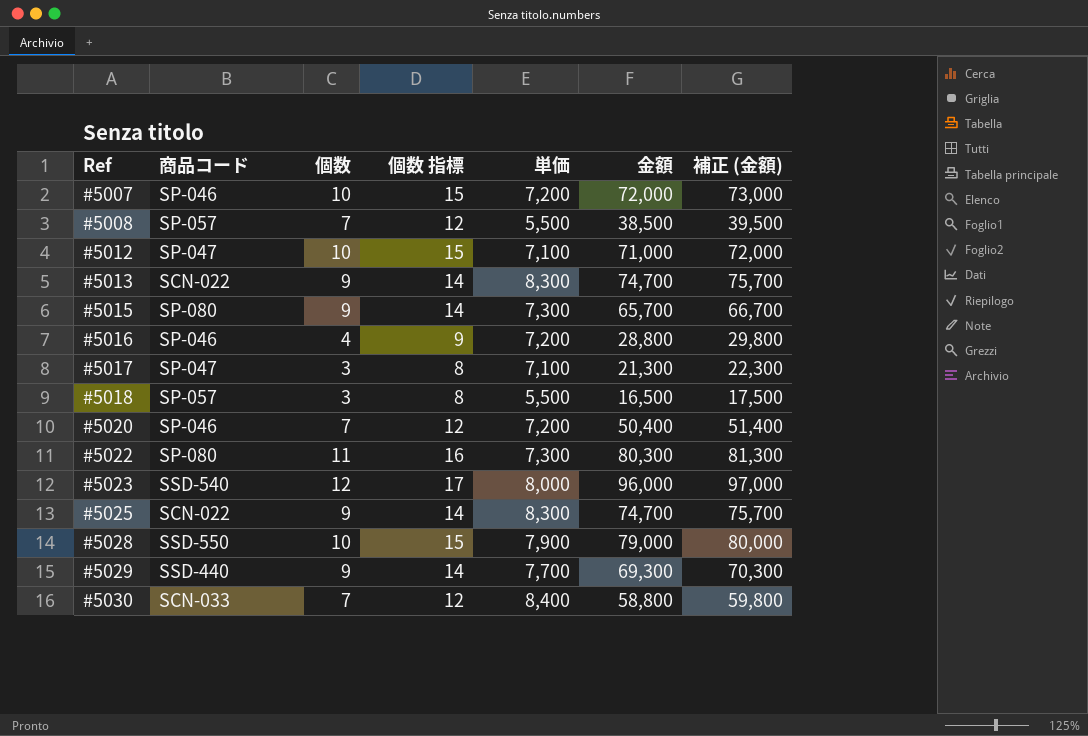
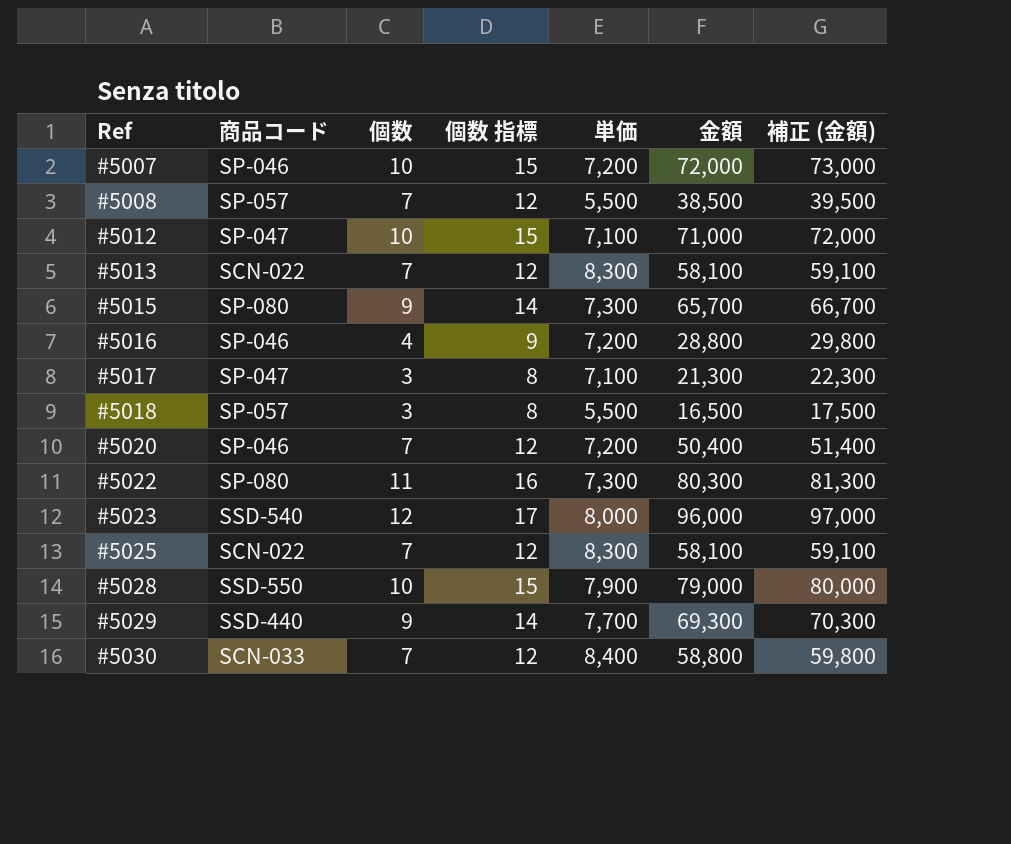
#5013 | 個数: 9 -> 7
#5013 | 個数 指標: 14 -> 12
#5013 | 金額: 74,700 -> 58,100
#5013 | 補正 (金額): 75,700 -> 59,100
#5025 | 個数: 9 -> 7
#5025 | 個数 指標: 14 -> 12
#5025 | 金額: 74,700 -> 58,100
#5025 | 補正 (金額): 75,700 -> 59,100

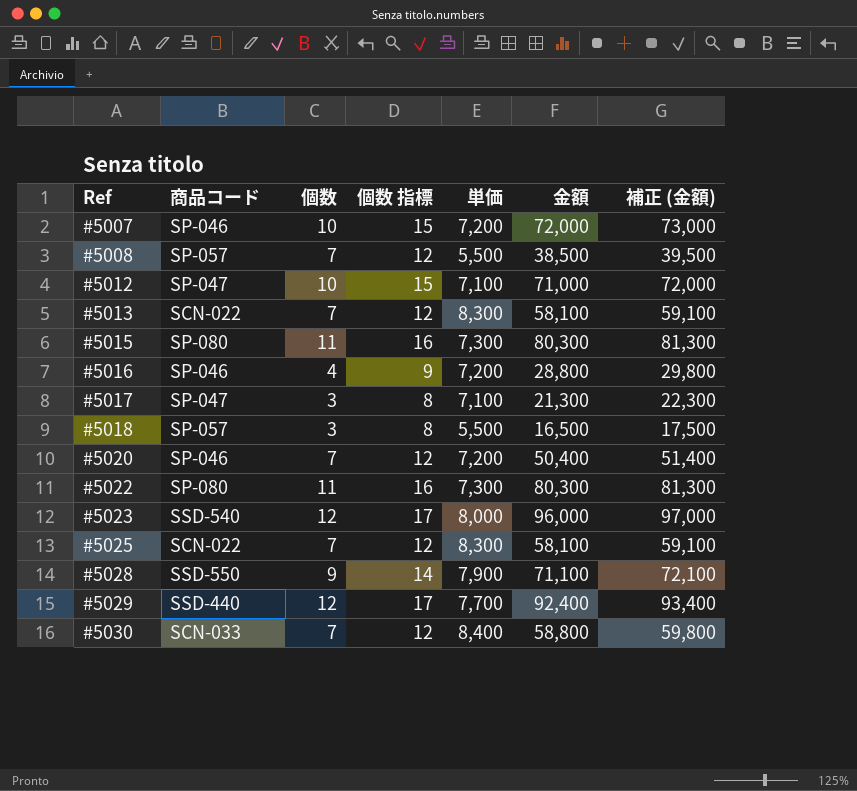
#5015 | 個数: 9 -> 11
#5015 | 個数 指標: 14 -> 16
#5015 | 金額: 65,700 -> 80,300
#5015 | 補正 (金額): 66,700 -> 81,300
#5028 | 個数: 10 -> 9
#5028 | 個数 指標: 15 -> 14
#5028 | 金額: 79,000 -> 71,100
#5028 | 補正 (金額): 80,000 -> 72,100
#5029 | 個数: 9 -> 12
#5029 | 個数 指標: 14 -> 17
#5029 | 金額: 69,300 -> 92,400
#5029 | 補正 (金額): 70,300 -> 93,400

